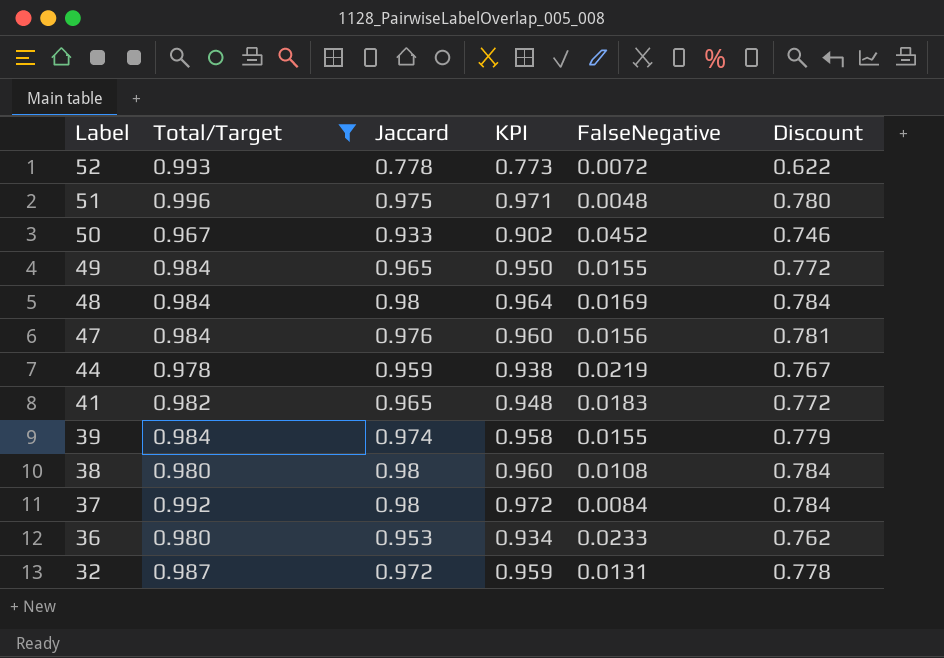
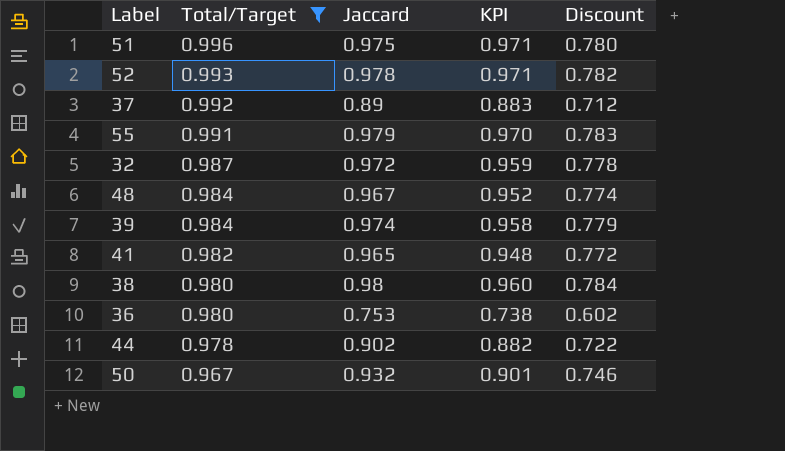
row order: Label descending -> Total/Target descending
column FalseNegative | position: 5 -> none
row 49: 0.984 | 0.965 | 0.950 | 0.0155 | 0.772 -> none
row 47: 0.984 | 0.976 | 0.960 | 0.0156 | 0.781 -> none
52 | Jaccard: 0.778 -> 0.978
52 | KPI: 0.773 -> 0.971
52 | Discount: 0.622 -> 0.782
37 | Jaccard: 0.98 -> 0.89
37 | KPI: 0.972 -> 0.883
37 | Discount: 0.784 -> 0.712
row 55: none -> 0.991 | 0.979 | 0.970 | 0.783
48 | Jaccard: 0.98 -> 0.967
48 | KPI: 0.964 -> 0.952
48 | Discount: 0.784 -> 0.774
36 | Jaccard: 0.953 -> 0.753
36 | KPI: 0.934 -> 0.738
36 | Discount: 0.762 -> 0.602
44 | Jaccard: 0.959 -> 0.902
44 | KPI: 0.938 -> 0.882
44 | Discount: 0.767 -> 0.722
50 | Jaccard: 0.933 -> 0.932
50 | KPI: 0.902 -> 0.901

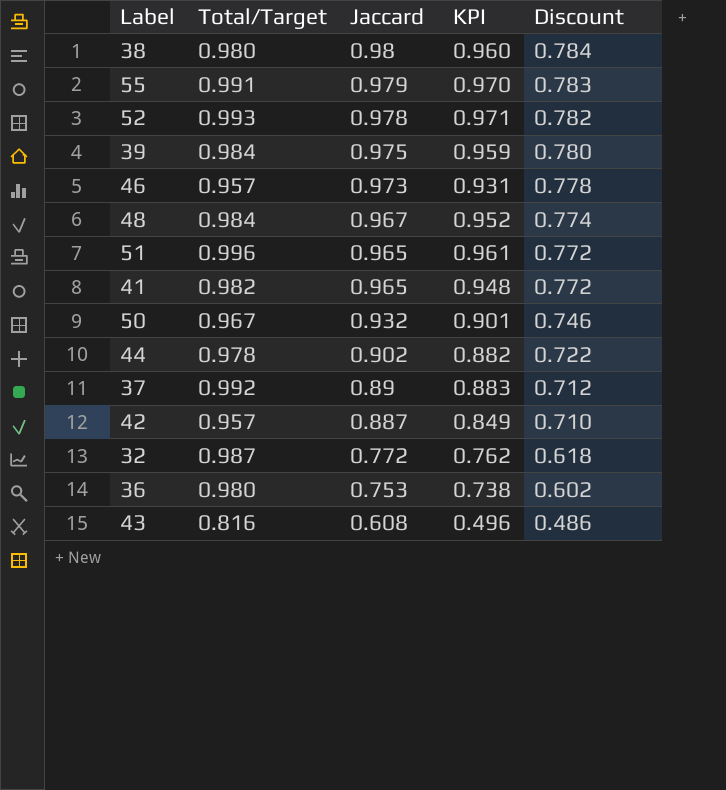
filter: Total/Target >= 0.967 -> none
row order: Total/Target descending -> Jaccard descending
39 | Jaccard: 0.974 -> 0.975
39 | KPI: 0.958 -> 0.959
39 | Discount: 0.779 -> 0.780
51 | Jaccard: 0.975 -> 0.965
51 | KPI: 0.971 -> 0.961
51 | Discount: 0.780 -> 0.772
32 | Jaccard: 0.972 -> 0.772
32 | KPI: 0.959 -> 0.762
32 | Discount: 0.778 -> 0.618

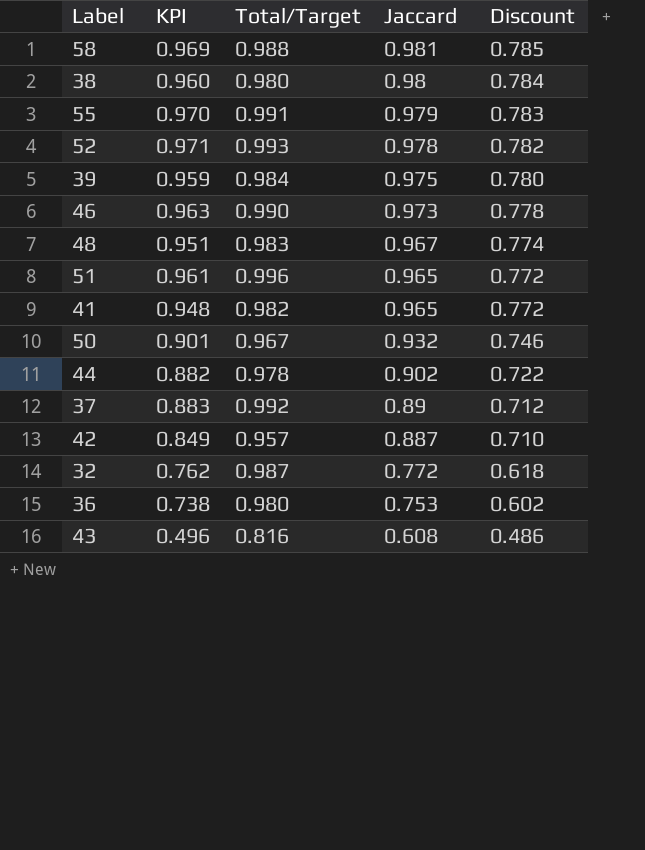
column KPI | position: 4 -> 2
row 58: none -> 0.969 | 0.988 | 0.981 | 0.785
46 | KPI: 0.931 -> 0.963
46 | Total/Target: 0.957 -> 0.990
48 | KPI: 0.952 -> 0.951
48 | Total/Target: 0.984 -> 0.983

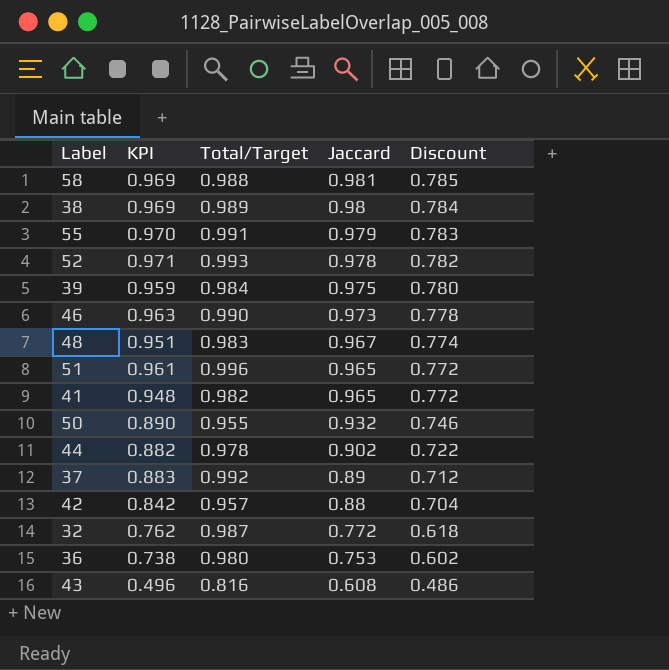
38 | KPI: 0.960 -> 0.969
38 | Total/Target: 0.980 -> 0.989
50 | KPI: 0.901 -> 0.890
50 | Total/Target: 0.967 -> 0.955
42 | KPI: 0.849 -> 0.842
42 | Jaccard: 0.887 -> 0.88
42 | Discount: 0.710 -> 0.704

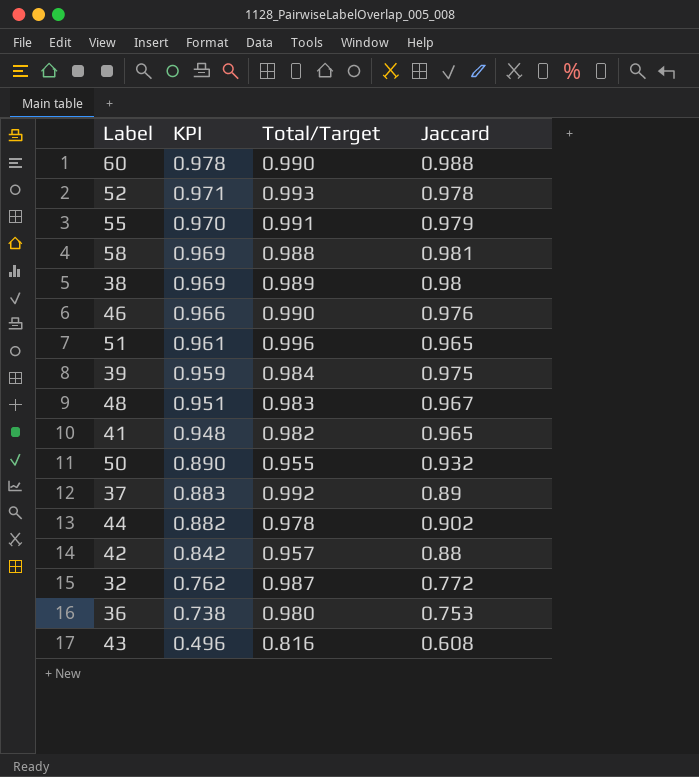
row order: Jaccard descending -> KPI descending
column Discount | formula: [Jaccard] * 0.8 -> none
row 60: none -> 0.978 | 0.990 | 0.988
46 | KPI: 0.963 -> 0.966
46 | Jaccard: 0.973 -> 0.976

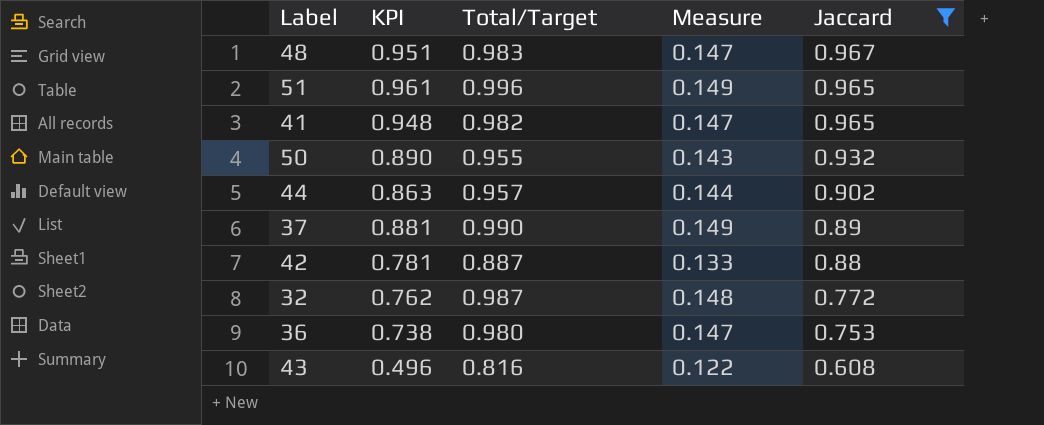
filter: none -> Jaccard <= 0.967
row order: KPI descending -> Jaccard descending
column Measure | formula: none -> [Total/Target] * 0.15
44 | KPI: 0.882 -> 0.863
44 | Total/Target: 0.978 -> 0.957
37 | KPI: 0.883 -> 0.881
37 | Total/Target: 0.992 -> 0.990
42 | KPI: 0.842 -> 0.781
42 | Total/Target: 0.957 -> 0.887

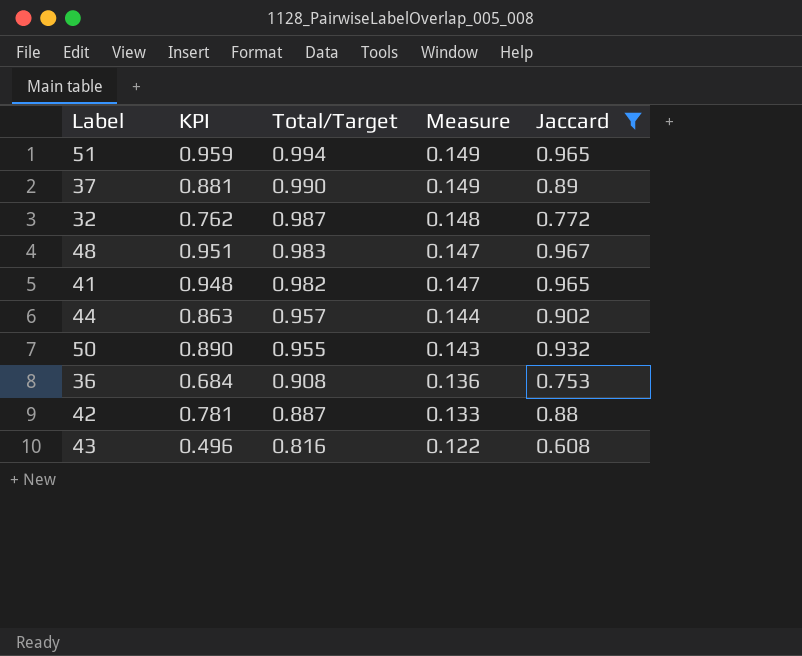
row order: Jaccard descending -> Total/Target descending
51 | KPI: 0.961 -> 0.959
51 | Total/Target: 0.996 -> 0.994
36 | KPI: 0.738 -> 0.684
36 | Total/Target: 0.980 -> 0.908
36 | Measure: 0.147 -> 0.136

